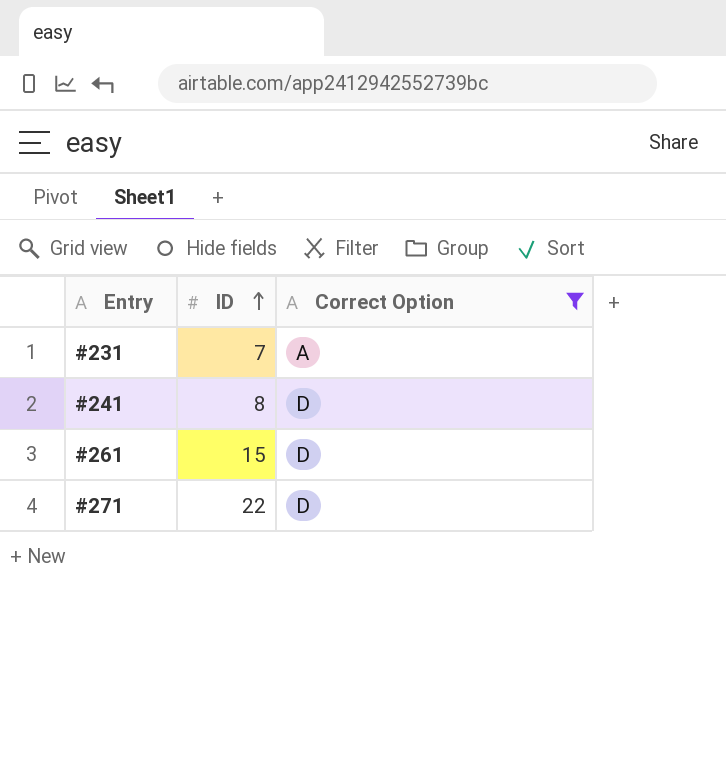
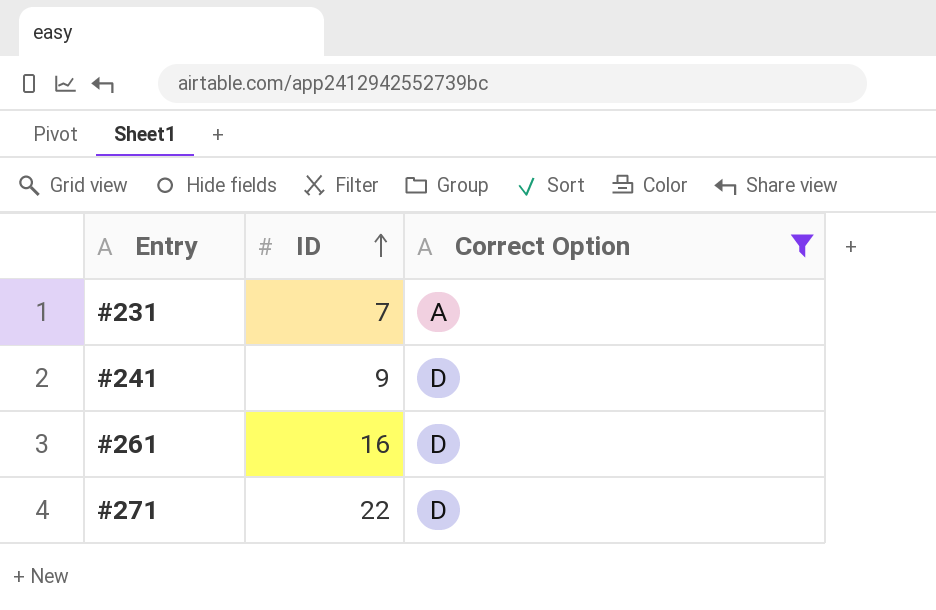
#241 | ID: 8 -> 9
#261 | ID: 15 -> 16

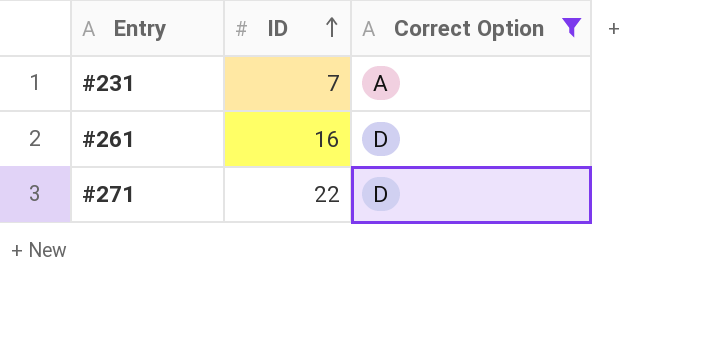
row #241: 9 | D -> none

